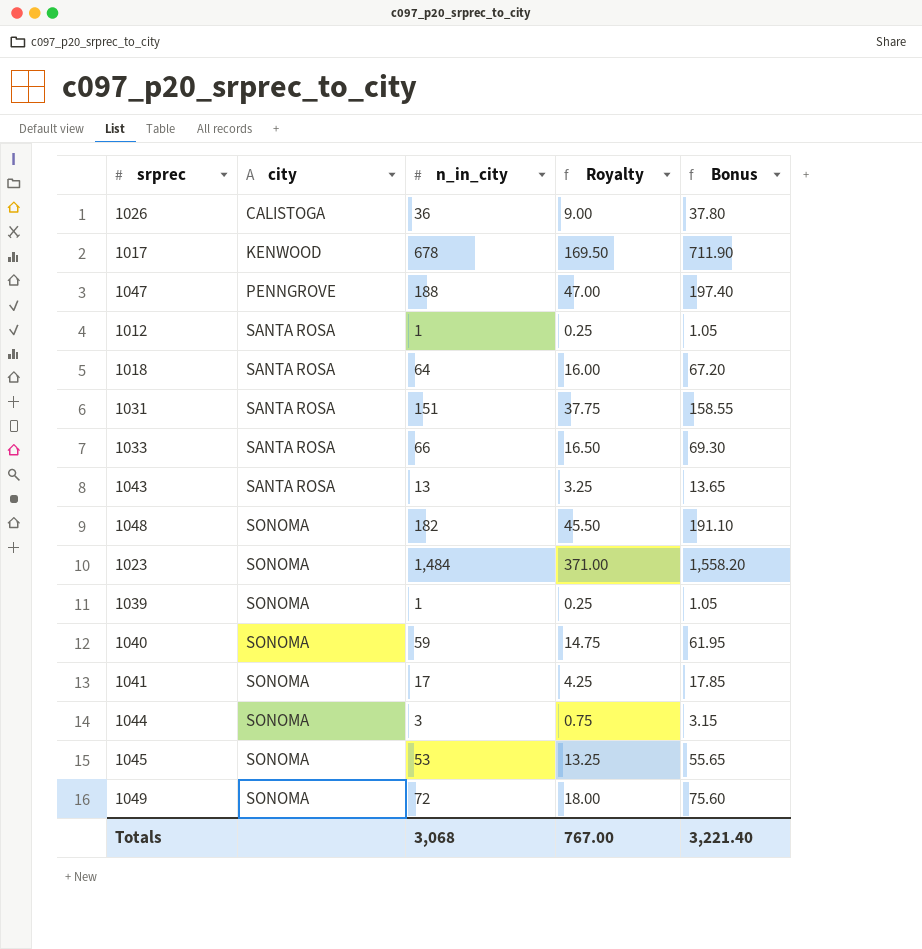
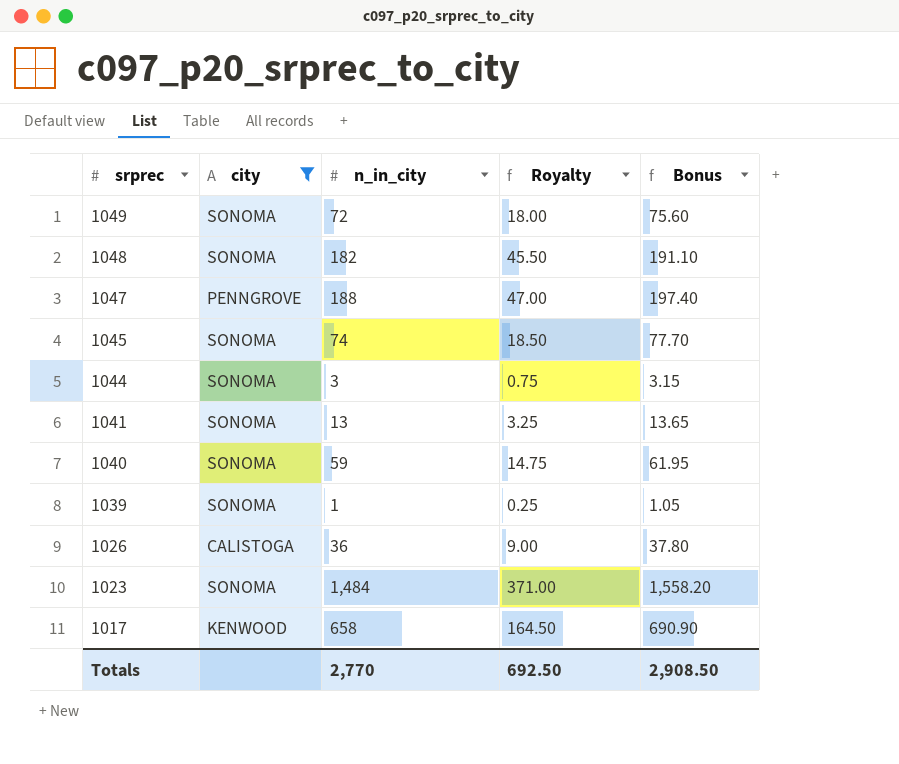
filter: none -> city != SANTA ROSA
row order: city ascending -> srprec descending
1045 | n_in_city: 53 -> 74
1045 | Royalty: 13.25 -> 18.50
1045 | Bonus: 55.65 -> 77.70
1041 | n_in_city: 17 -> 13
1041 | Royalty: 4.25 -> 3.25
1041 | Bonus: 17.85 -> 13.65
1017 | n_in_city: 678 -> 658
1017 | Royalty: 169.50 -> 164.50
1017 | Bonus: 711.90 -> 690.90
Totals | n_in_city: 3,068 -> 2,770
Totals | Royalty: 767.00 -> 692.50
Totals | Bonus: 3,221.40 -> 2,908.50

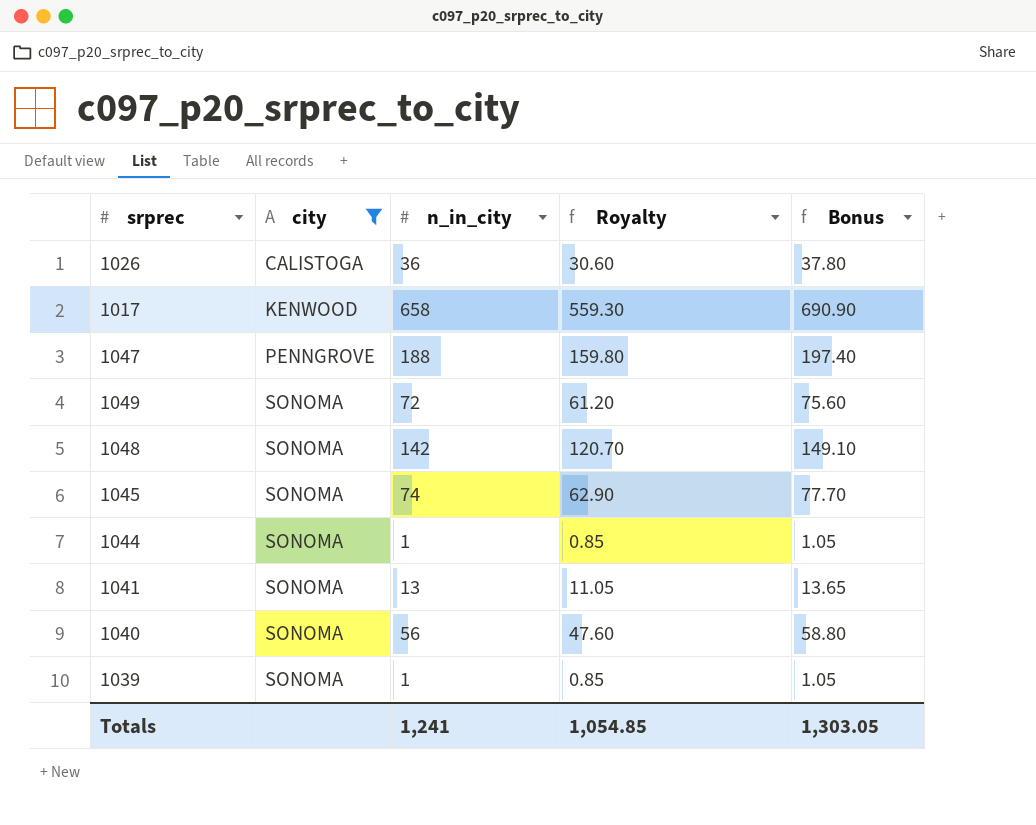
row order: srprec descending -> city ascending
column Royalty | formula: [n_in_city] * 0.25 -> [n_in_city] * 0.85
row 1023: SONOMA | 1,484 | 371.00 | 1,558.20 -> none
1048 | n_in_city: 182 -> 142
1048 | Bonus: 191.10 -> 149.10
1044 | n_in_city: 3 -> 1
1044 | Bonus: 3.15 -> 1.05
1040 | n_in_city: 59 -> 56
1040 | Bonus: 61.95 -> 58.80
Totals | n_in_city: 2,770 -> 1,241
Totals | Royalty: 692.50 -> 1,054.85
Totals | Bonus: 2,908.50 -> 1,303.05

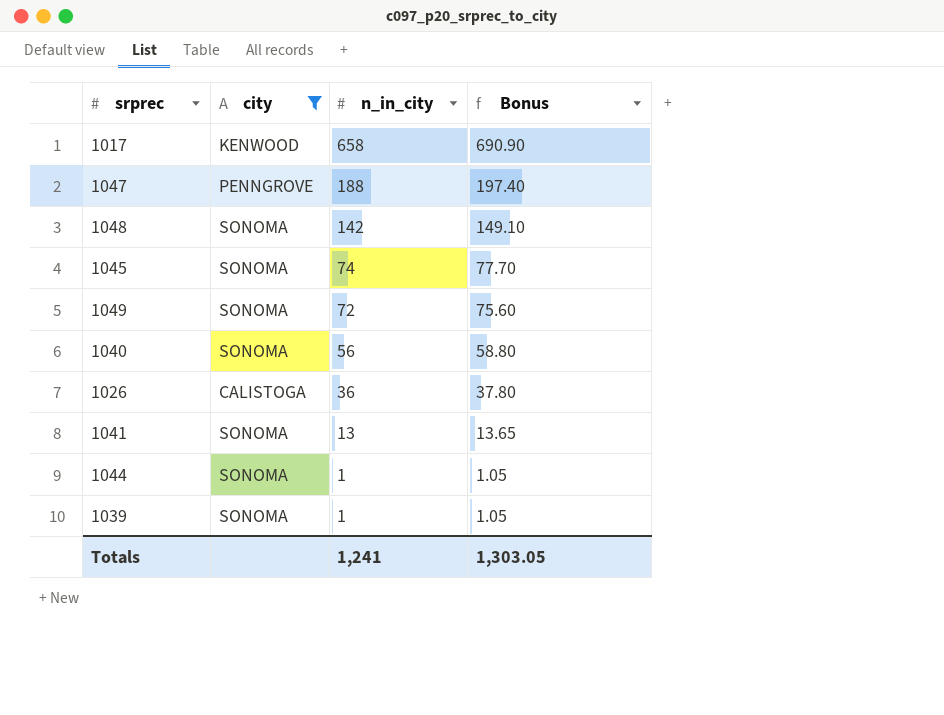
row order: city ascending -> n_in_city descending
column Royalty | formula: [n_in_city] * 0.85 -> none

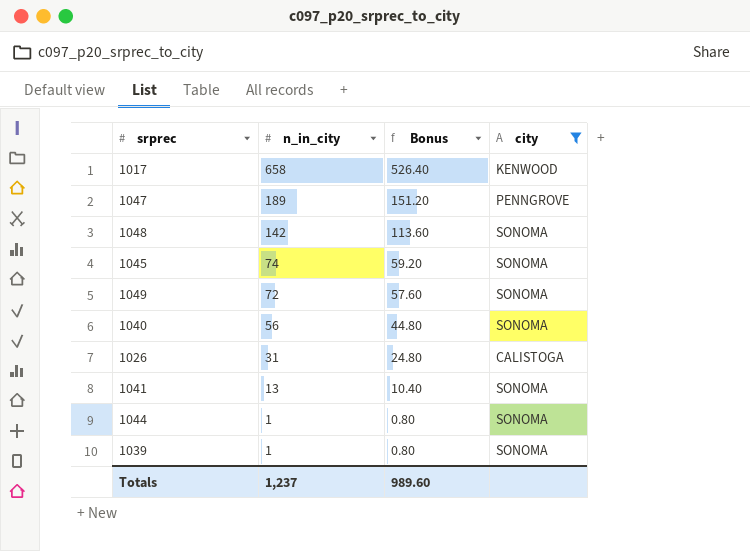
column Bonus | formula: [n_in_city] * 1.05 -> [n_in_city] * 0.8
column city | position: 2 -> 4
1047 | n_in_city: 188 -> 189
1026 | n_in_city: 36 -> 31
Totals | n_in_city: 1,241 -> 1,237
Totals | Bonus: 1,303.05 -> 989.60

